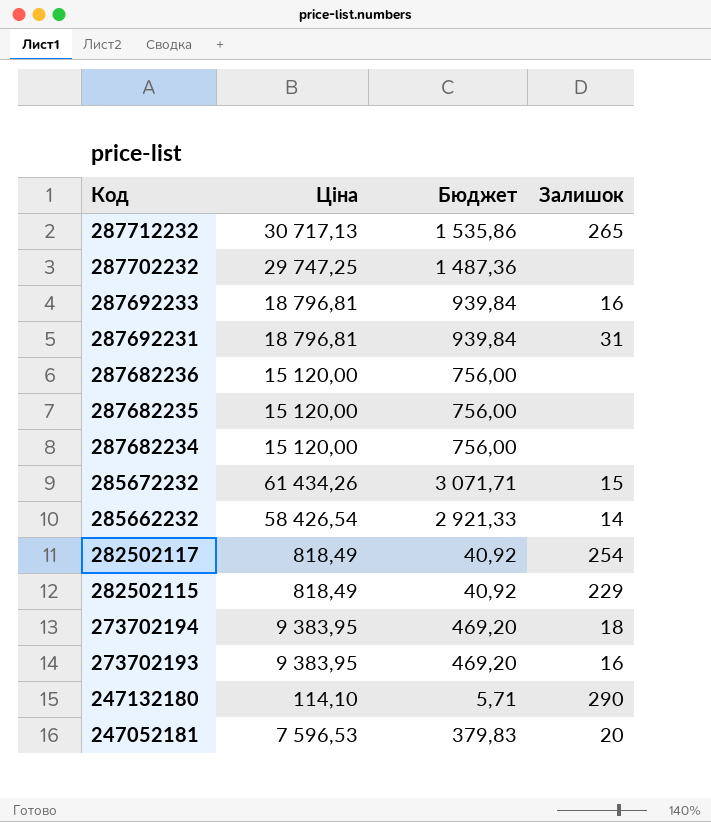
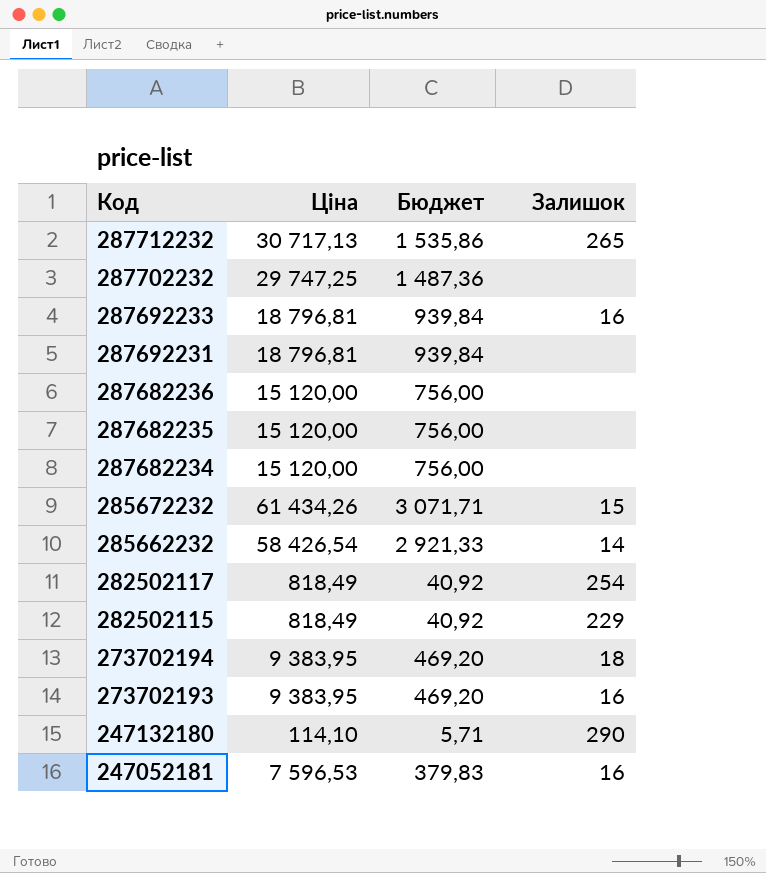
287692231 | Залишок: 31 -> none
247052181 | Залишок: 20 -> 16

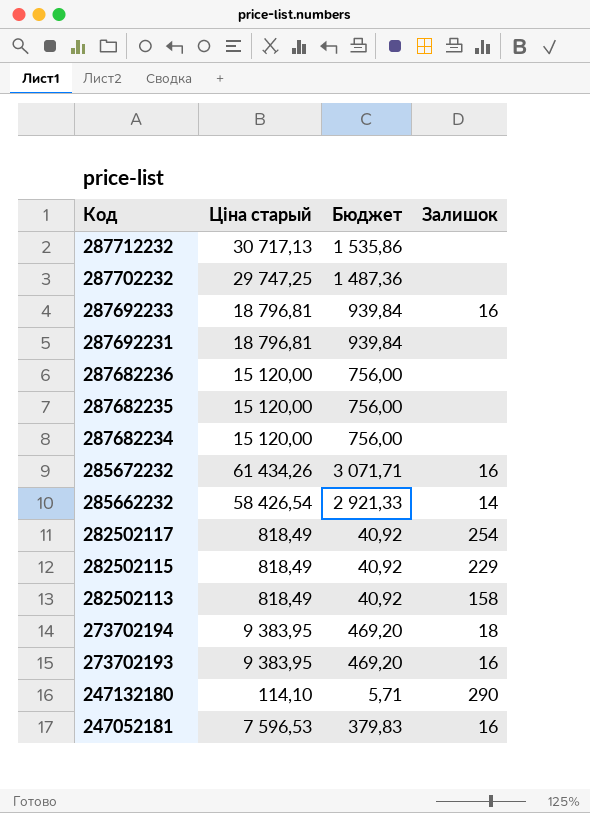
column name: Ціна -> Ціна старый
287712232 | Залишок: 265 -> none
285672232 | Залишок: 15 -> 16
row 282502113: none -> 818,49 | 40,92 | 158

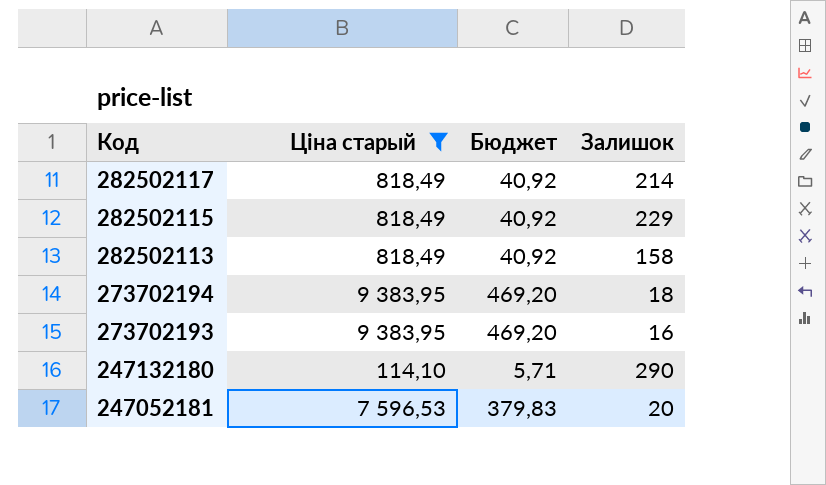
filter: none -> Ціна старый <= 9 383,95
282502117 | Залишок: 254 -> 214
247052181 | Залишок: 16 -> 20

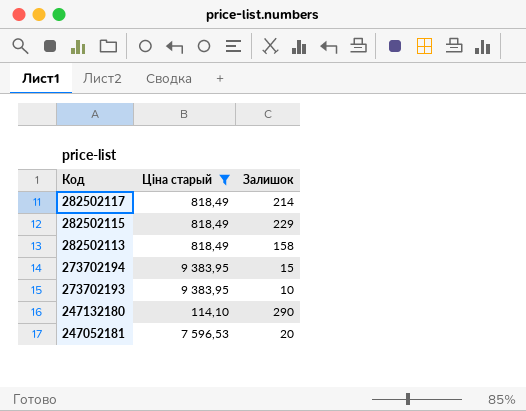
column Бюджет | formula: [Ціна старый] * 0,05 -> none
273702194 | Залишок: 18 -> 15
273702193 | Залишок: 16 -> 10

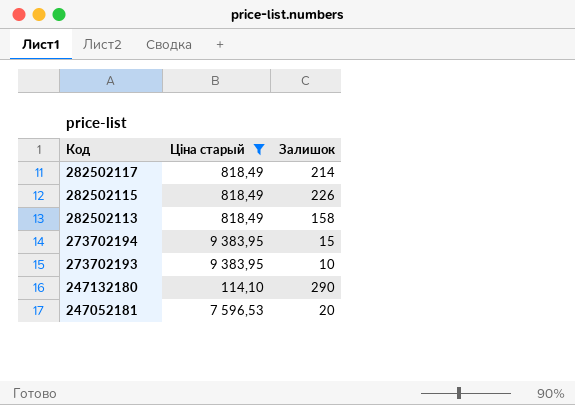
282502115 | Залишок: 229 -> 226

